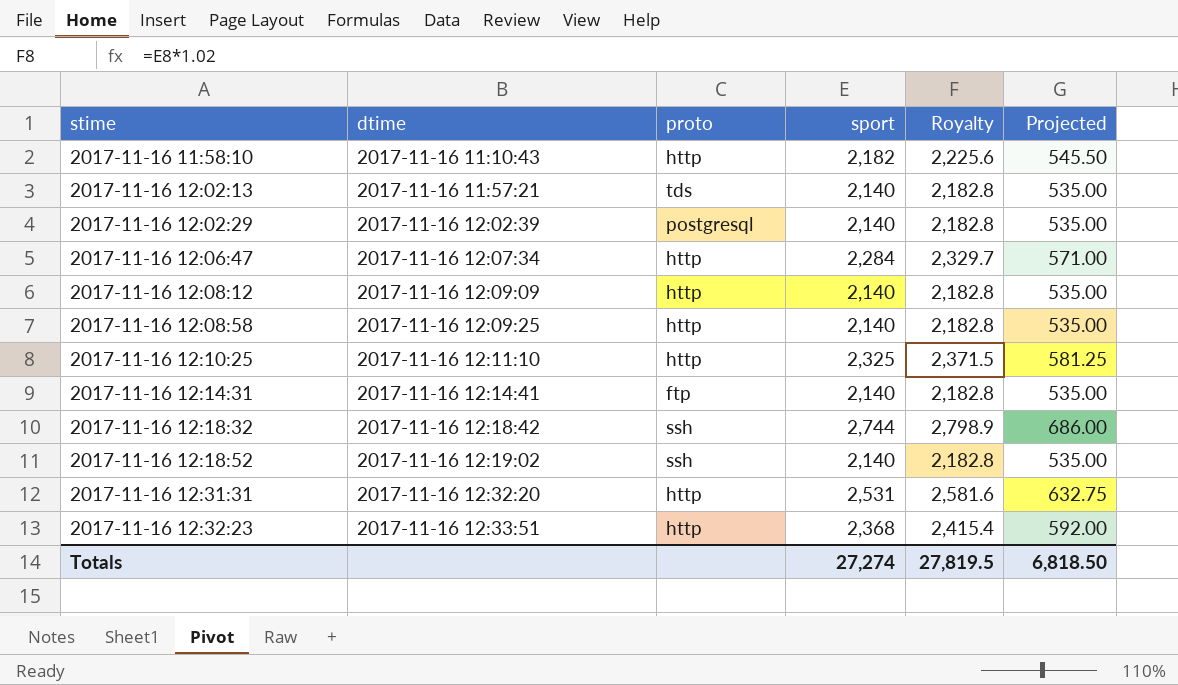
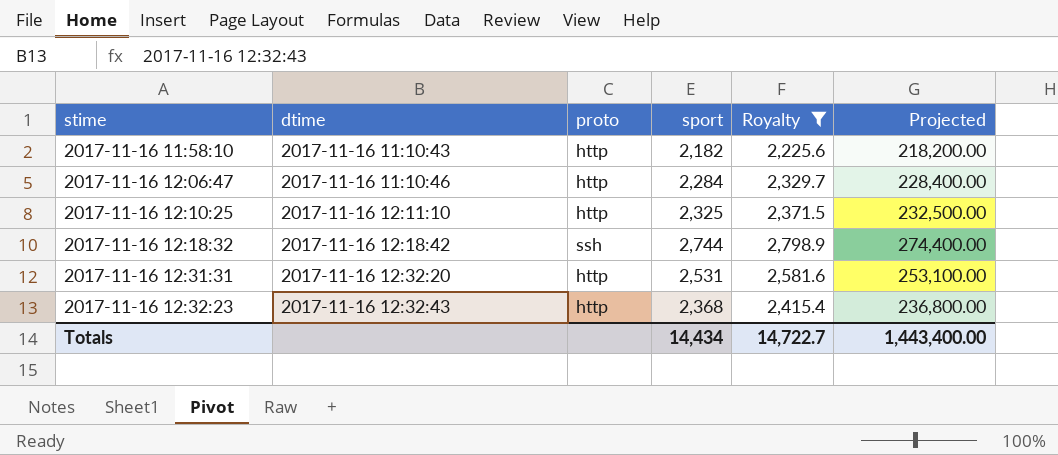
filter: none -> Royalty != 2,182.8
column Projected | formula: [sport] * 0.25 -> [sport] * 100
2017-11-16 12:06:47 | dtime: 2017-11-16 12:07:34 -> 2017-11-16 11:10:46
2017-11-16 12:32:23 | dtime: 2017-11-16 12:33:51 -> 2017-11-16 12:32:43
Totals | sport: 27,274 -> 14,434
Totals | Royalty: 27,819.5 -> 14,722.7
Totals | Projected: 6,818.50 -> 1,443,400.00

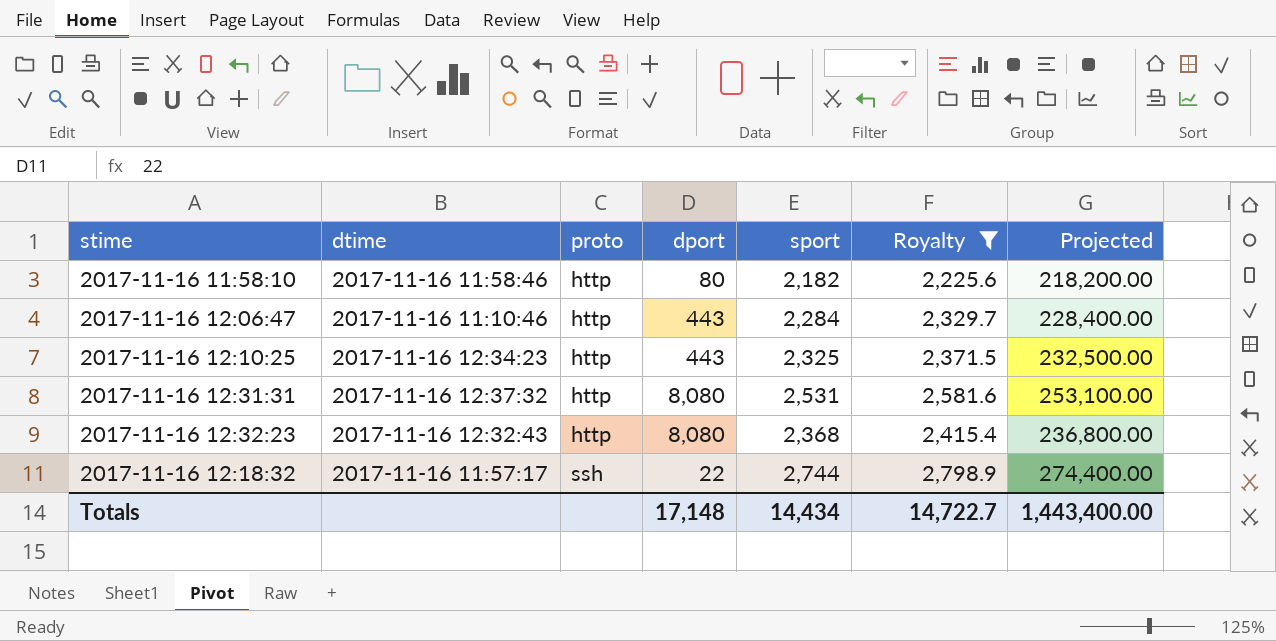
row order: stime ascending -> proto ascending
column dport | position: none -> 4
2017-11-16 11:58:10 | dtime: 2017-11-16 11:10:43 -> 2017-11-16 11:58:46
2017-11-16 12:10:25 | dtime: 2017-11-16 12:11:10 -> 2017-11-16 12:34:23
2017-11-16 12:31:31 | dtime: 2017-11-16 12:32:20 -> 2017-11-16 12:37:32
2017-11-16 12:18:32 | dtime: 2017-11-16 12:18:42 -> 2017-11-16 11:57:17

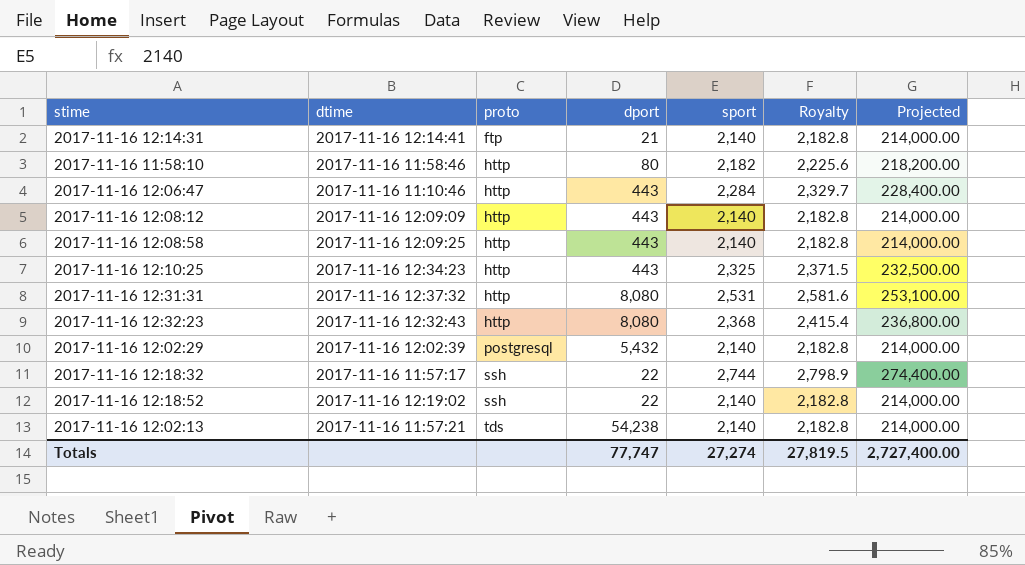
filter: Royalty != 2,182.8 -> none
Totals | dport: 17,148 -> 77,747
Totals | sport: 14,434 -> 27,274
Totals | Royalty: 14,722.7 -> 27,819.5
Totals | Projected: 1,443,400.00 -> 2,727,400.00

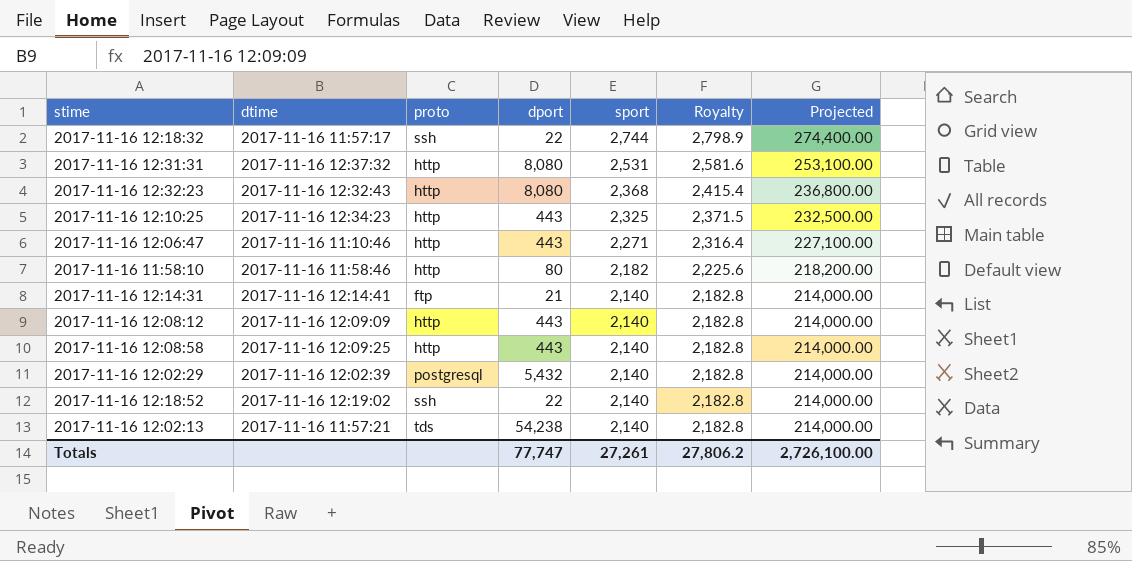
row order: proto ascending -> sport descending
2017-11-16 12:06:47 | sport: 2,284 -> 2,271
2017-11-16 12:06:47 | Royalty: 2,329.7 -> 2,316.4
2017-11-16 12:06:47 | Projected: 228,400.00 -> 227,100.00
Totals | sport: 27,274 -> 27,261
Totals | Royalty: 27,819.5 -> 27,806.2
Totals | Projected: 2,727,400.00 -> 2,726,100.00

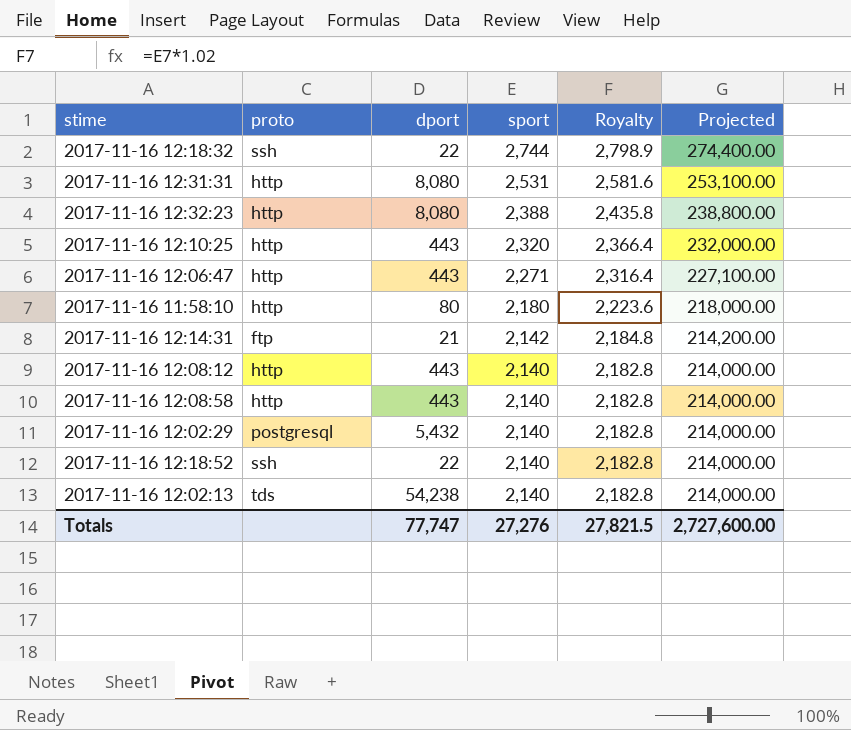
column dtime | position: 2 -> none
2017-11-16 12:32:23 | sport: 2,368 -> 2,388
2017-11-16 12:32:23 | Royalty: 2,415.4 -> 2,435.8
2017-11-16 12:32:23 | Projected: 236,800.00 -> 238,800.00
2017-11-16 12:10:25 | sport: 2,325 -> 2,320
2017-11-16 12:10:25 | Royalty: 2,371.5 -> 2,366.4
2017-11-16 12:10:25 | Projected: 232,500.00 -> 232,000.00
2017-11-16 11:58:10 | sport: 2,182 -> 2,180
2017-11-16 11:58:10 | Royalty: 2,225.6 -> 2,223.6
2017-11-16 11:58:10 | Projected: 218,200.00 -> 218,000.00
2017-11-16 12:14:31 | sport: 2,140 -> 2,142
2017-11-16 12:14:31 | Royalty: 2,182.8 -> 2,184.8
2017-11-16 12:14:31 | Projected: 214,000.00 -> 214,200.00
Totals | sport: 27,261 -> 27,276
Totals | Royalty: 27,806.2 -> 27,821.5
Totals | Projected: 2,726,100.00 -> 2,727,600.00

